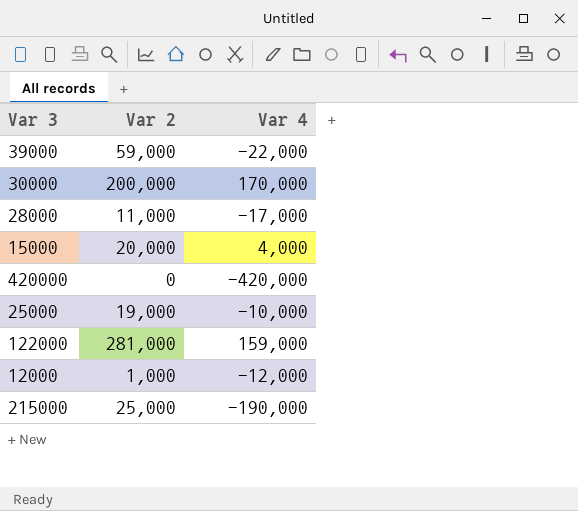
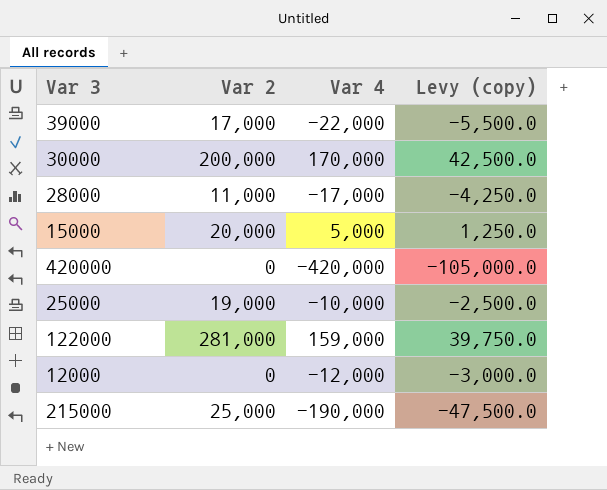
column Levy (copy) | formula: none -> [Var 4] * 0.25
39000 | Var 2: 59,000 -> 17,000
15000 | Var 4: 4,000 -> 5,000
12000 | Var 2: 1,000 -> 0

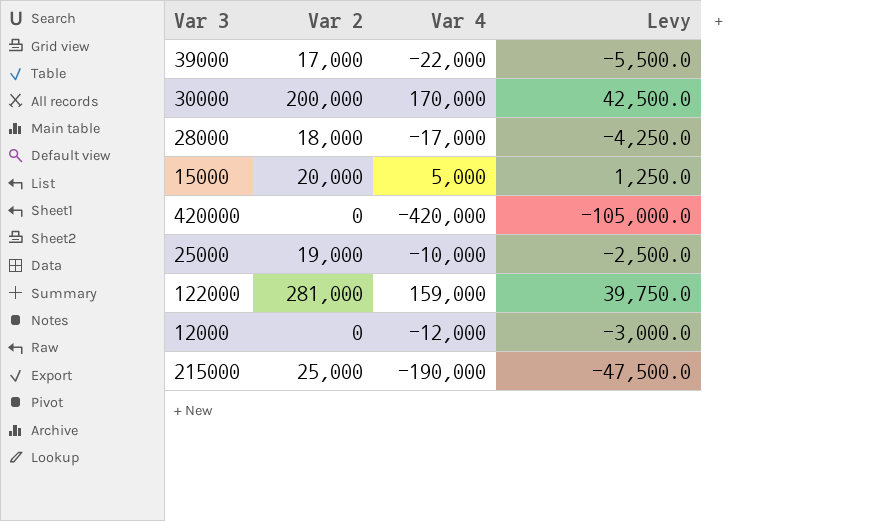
column name: Levy (copy) -> Levy
28000 | Var 2: 11,000 -> 18,000

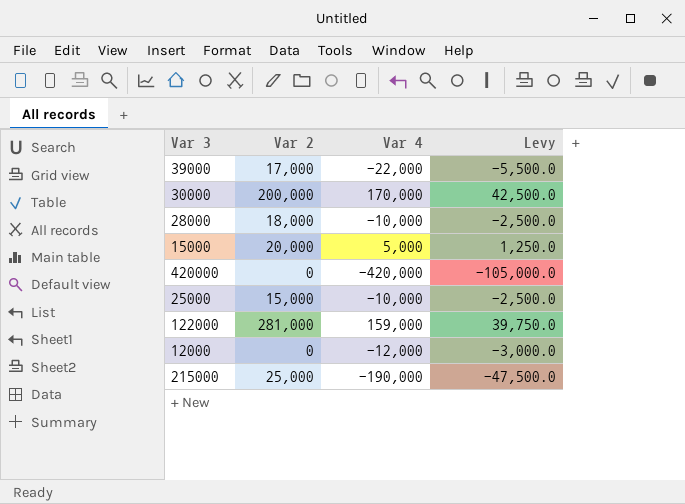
28000 | Var 4: -17,000 -> -10,000
28000 | Levy: -4,250.0 -> -2,500.0
25000 | Var 2: 19,000 -> 15,000

